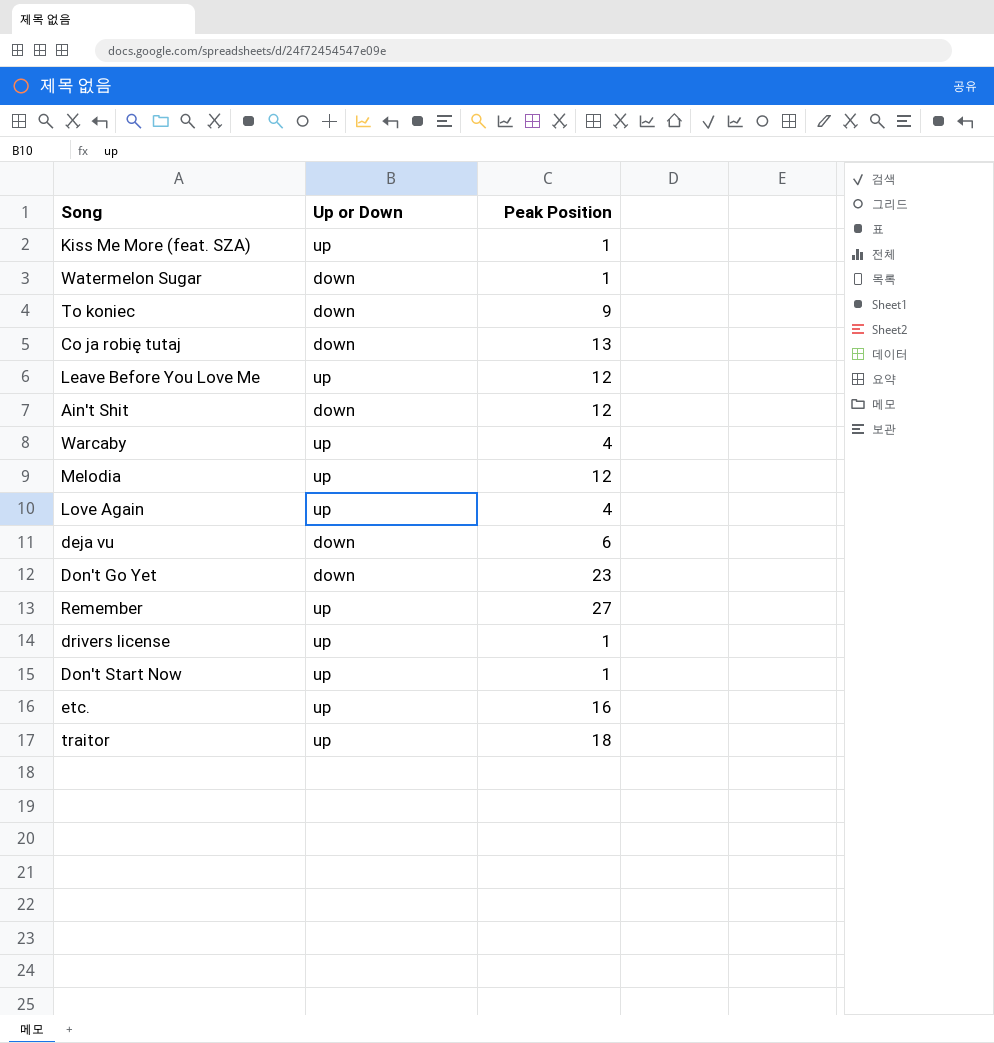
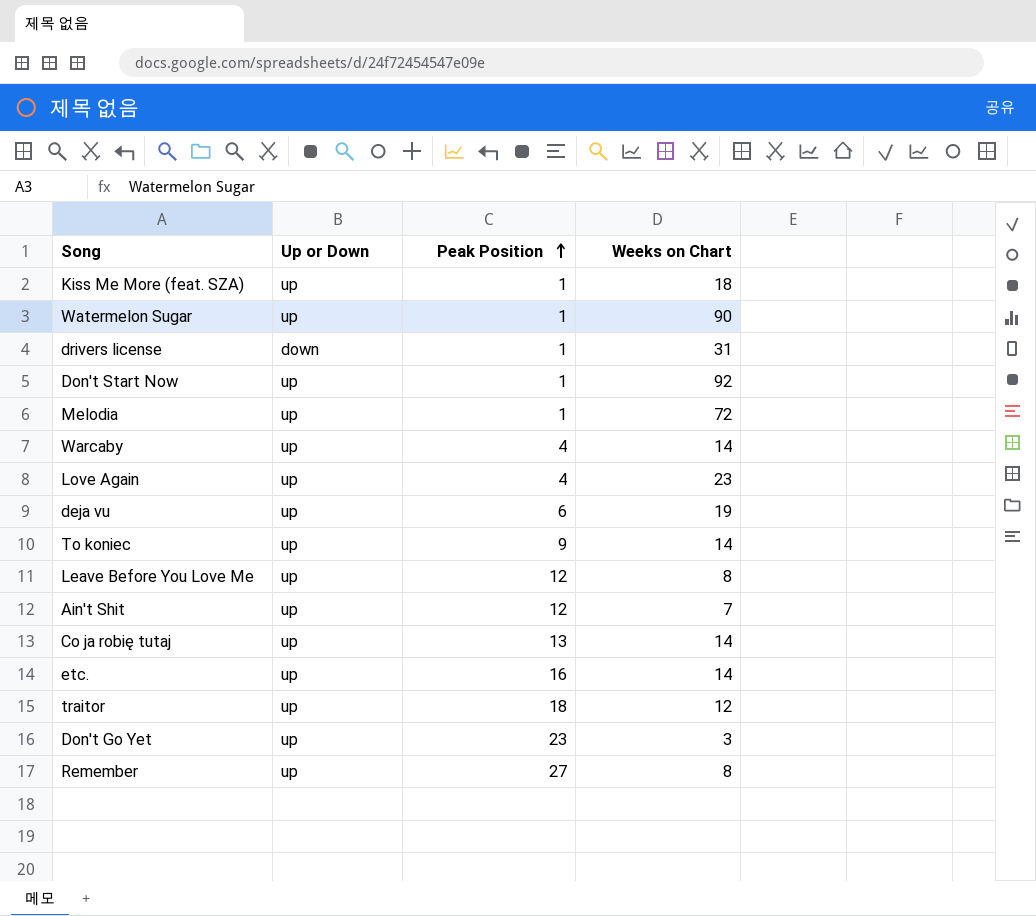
row order: none -> Peak Position ascending
column Weeks on Chart | position: none -> 4
Watermelon Sugar | Up or Down: down -> up
drivers license | Up or Down: up -> down
Melodia | Peak Position: 12 -> 1
deja vu | Up or Down: down -> up
To koniec | Up or Down: down -> up
Ain't Shit | Up or Down: down -> up
Co ja robię tutaj | Up or Down: down -> up
Don't Go Yet | Up or Down: down -> up

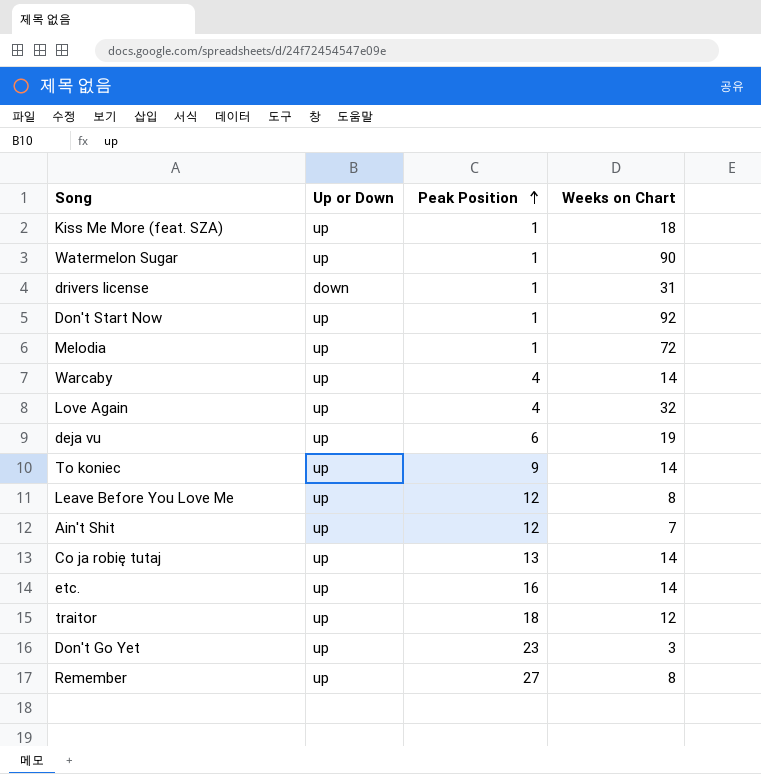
Love Again | Weeks on Chart: 23 -> 32

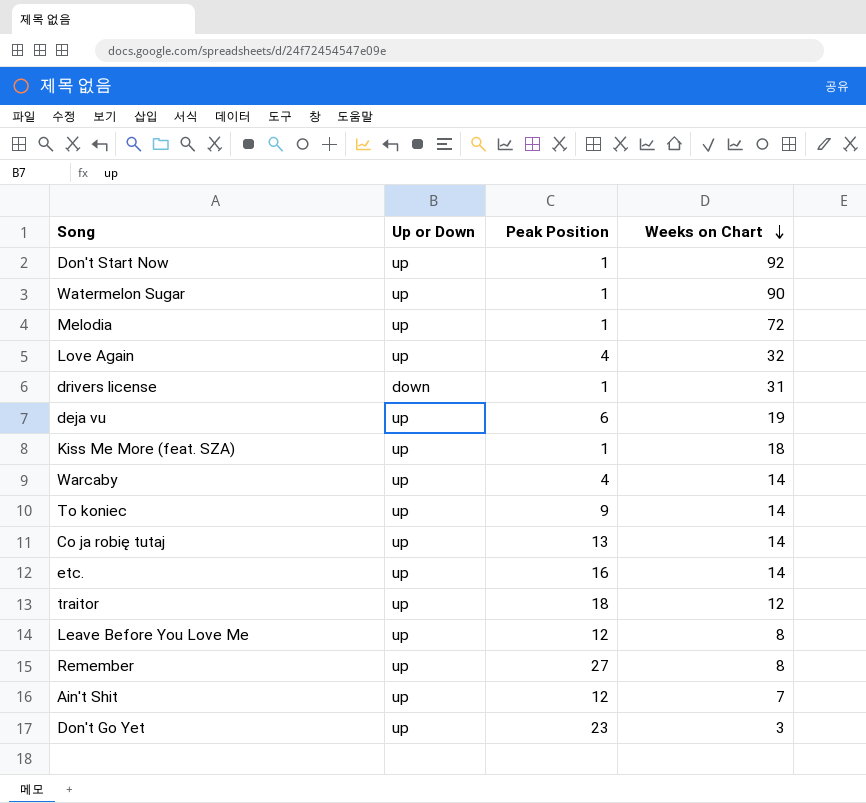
row order: Peak Position ascending -> Weeks on Chart descending

